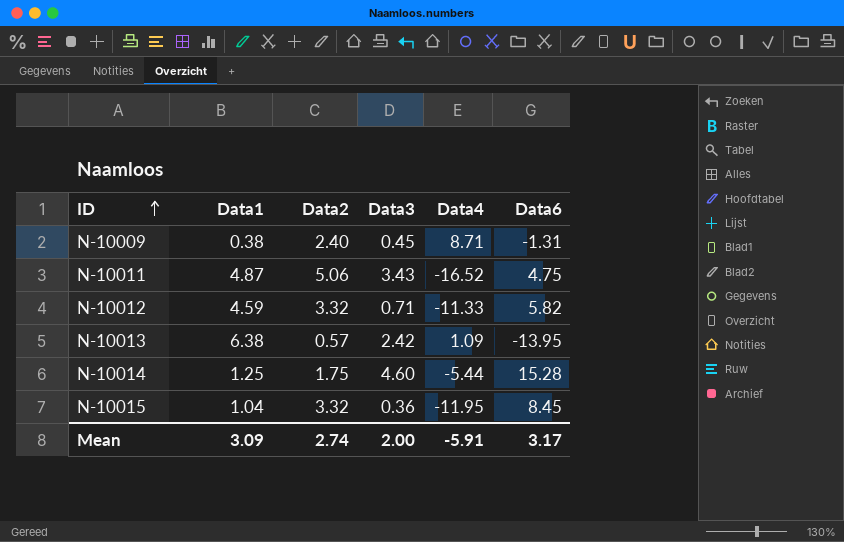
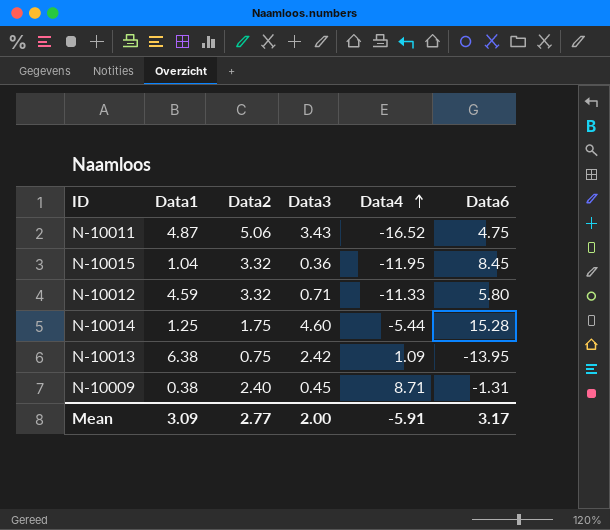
row order: ID ascending -> Data4 ascending
N-10012 | Data6: 5.82 -> 5.80
N-10013 | Data2: 0.57 -> 0.75
Mean | Data2: 2.74 -> 2.77

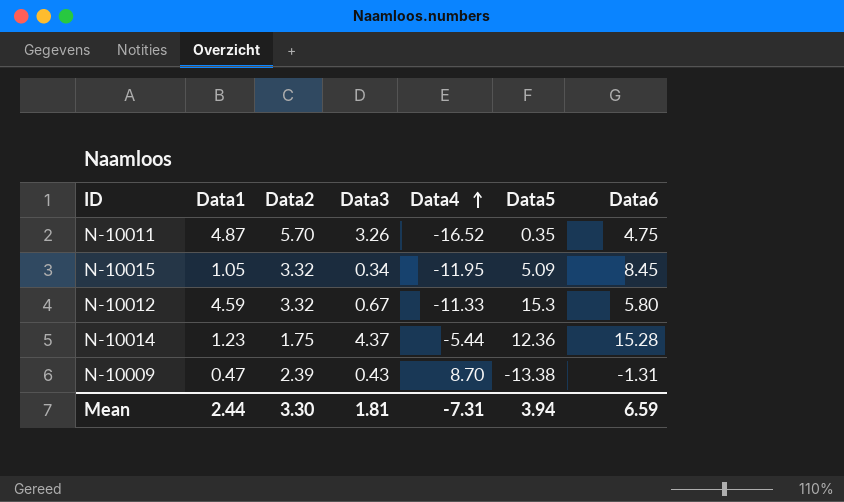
column Data5 | position: none -> 6
row N-10013: 6.38 | 0.75 | 2.42 | 1.09 | -13.95 -> none
N-10011 | Data2: 5.06 -> 5.70
N-10011 | Data3: 3.43 -> 3.26
N-10015 | Data1: 1.04 -> 1.05
N-10015 | Data3: 0.36 -> 0.34
N-10012 | Data3: 0.71 -> 0.67
N-10014 | Data1: 1.25 -> 1.23
N-10014 | Data3: 4.60 -> 4.37
N-10009 | Data1: 0.38 -> 0.47
N-10009 | Data2: 2.40 -> 2.39
N-10009 | Data3: 0.45 -> 0.43
N-10009 | Data4: 8.71 -> 8.70
Mean | Data1: 3.09 -> 2.44
Mean | Data2: 2.77 -> 3.30
Mean | Data3: 2.00 -> 1.81
Mean | Data4: -5.91 -> -7.31
Mean | Data6: 3.17 -> 6.59

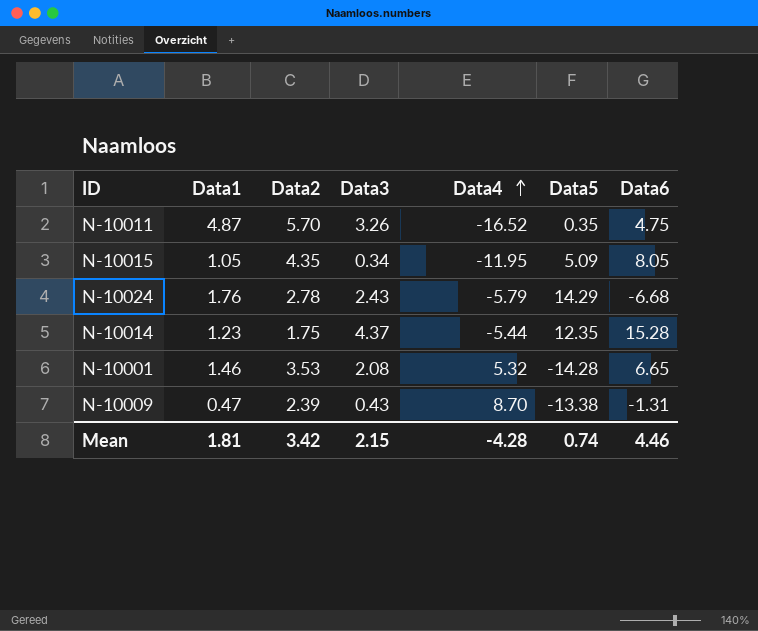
row N-10012: 4.59 | 3.32 | 0.67 | -11.33 | 15.3 | 5.80 -> none
N-10015 | Data2: 3.32 -> 4.35
N-10015 | Data6: 8.45 -> 8.05
row N-10024: none -> 1.76 | 2.78 | 2.43 | -5.79 | 14.29 | -6.68
N-10014 | Data5: 12.36 -> 12.35
row N-10001: none -> 1.46 | 3.53 | 2.08 | 5.32 | -14.28 | 6.65
Mean | Data1: 2.44 -> 1.81
Mean | Data2: 3.30 -> 3.42
Mean | Data3: 1.81 -> 2.15
Mean | Data4: -7.31 -> -4.28
Mean | Data5: 3.94 -> 0.74
Mean | Data6: 6.59 -> 4.46

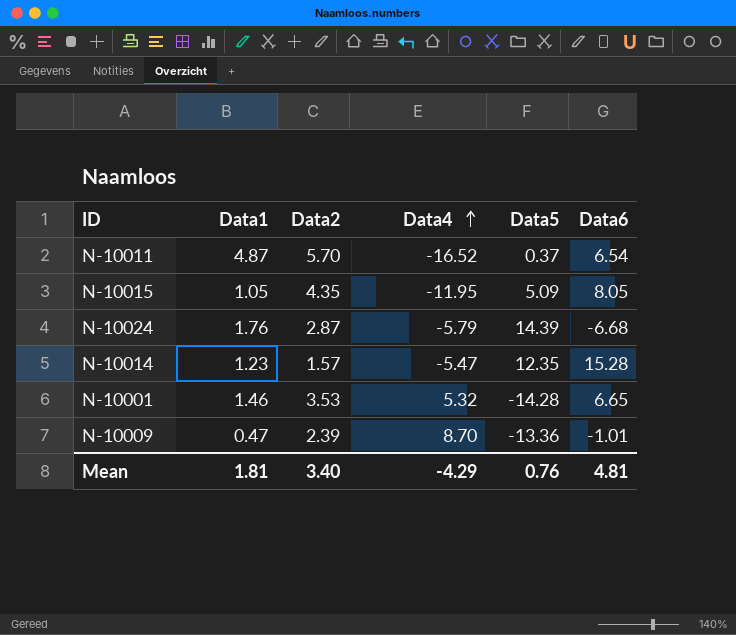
column Data3 | position: 4 -> none
N-10011 | Data5: 0.35 -> 0.37
N-10011 | Data6: 4.75 -> 6.54
N-10024 | Data2: 2.78 -> 2.87
N-10024 | Data5: 14.29 -> 14.39
N-10014 | Data2: 1.75 -> 1.57
N-10014 | Data4: -5.44 -> -5.47
N-10009 | Data5: -13.38 -> -13.36
N-10009 | Data6: -1.31 -> -1.01
Mean | Data2: 3.42 -> 3.40
Mean | Data4: -4.28 -> -4.29
Mean | Data5: 0.74 -> 0.76
Mean | Data6: 4.46 -> 4.81

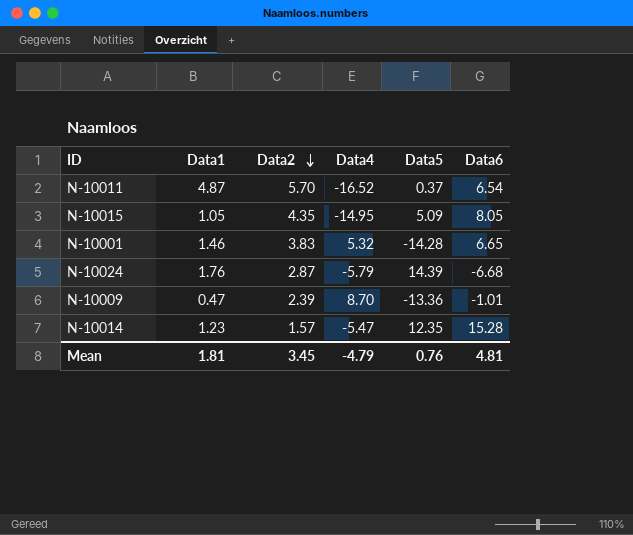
row order: Data4 ascending -> Data2 descending
N-10015 | Data4: -11.95 -> -14.95
N-10001 | Data2: 3.53 -> 3.83
Mean | Data2: 3.40 -> 3.45
Mean | Data4: -4.29 -> -4.79

